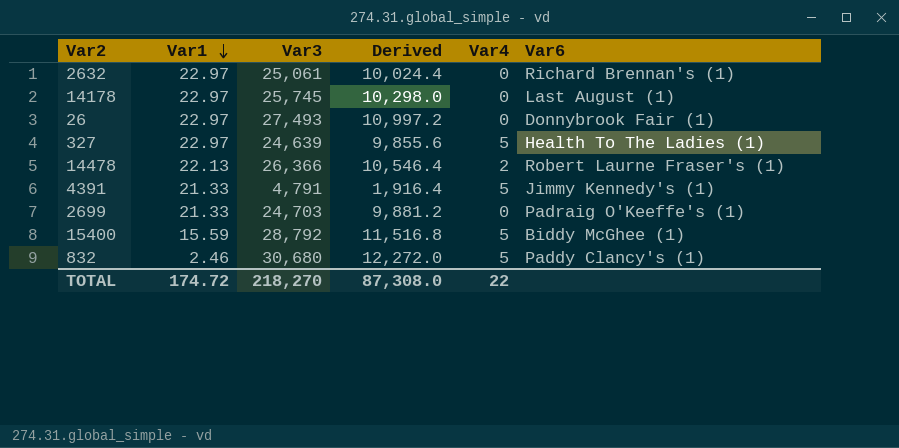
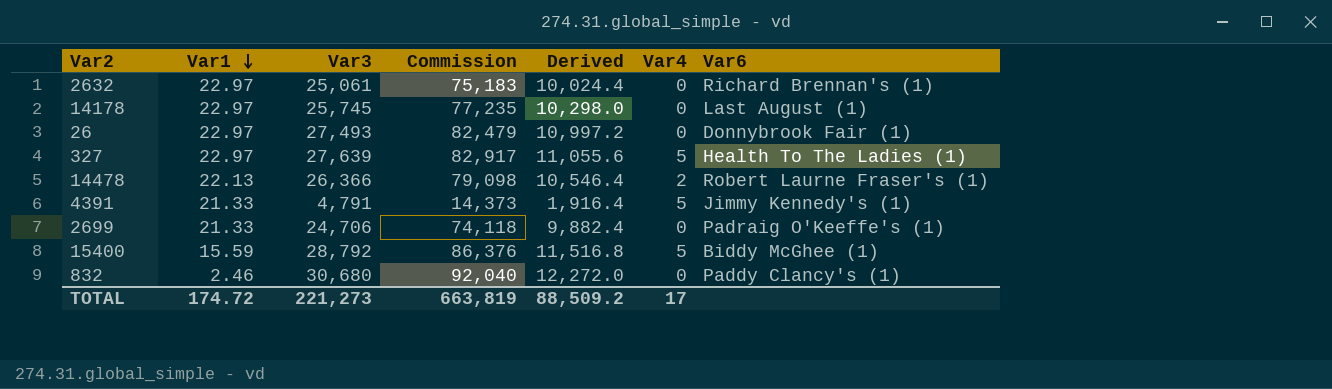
column Commission | formula: none -> [Var3] * 3
327 | Var3: 24,639 -> 27,639
327 | Derived: 9,855.6 -> 11,055.6
2699 | Var3: 24,703 -> 24,706
2699 | Derived: 9,881.2 -> 9,882.4
832 | Var4: 5 -> 0
TOTAL | Var3: 218,270 -> 221,273
TOTAL | Derived: 87,308.0 -> 88,509.2
TOTAL | Var4: 22 -> 17

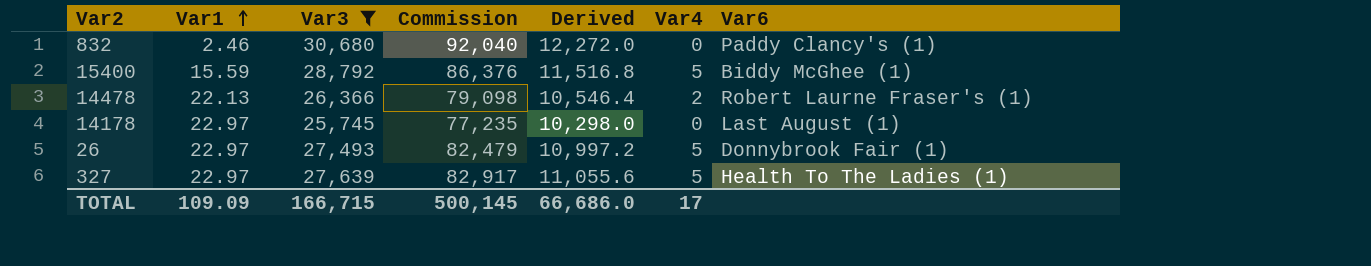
filter: none -> Var3 >= 25,745
row order: Var1 descending -> Var1 ascending
26 | Var4: 0 -> 5
TOTAL | Var1: 174.72 -> 109.09
TOTAL | Var3: 221,273 -> 166,715
TOTAL | Commission: 663,819 -> 500,145
TOTAL | Derived: 88,509.2 -> 66,686.0

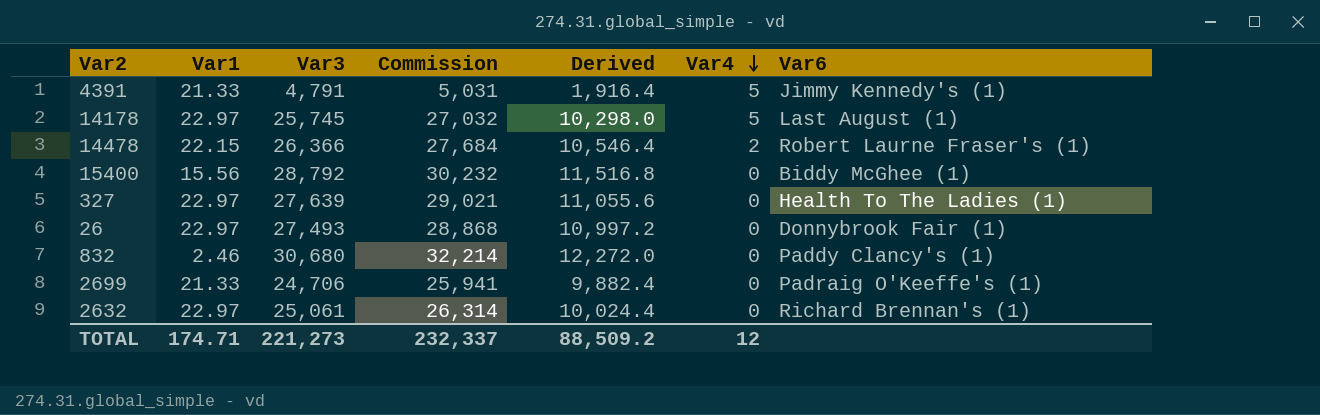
filter: Var3 >= 25,745 -> none
row order: Var1 ascending -> Var4 descending
column Commission | formula: [Var3] * 3 -> [Var3] * 1.05
14178 | Var4: 0 -> 5
14478 | Var1: 22.13 -> 22.15
15400 | Var1: 15.59 -> 15.56
15400 | Var4: 5 -> 0
327 | Var4: 5 -> 0
26 | Var4: 5 -> 0
TOTAL | Var1: 109.09 -> 174.71
TOTAL | Var3: 166,715 -> 221,273
TOTAL | Commission: 500,145 -> 232,337
TOTAL | Derived: 66,686.0 -> 88,509.2
TOTAL | Var4: 17 -> 12

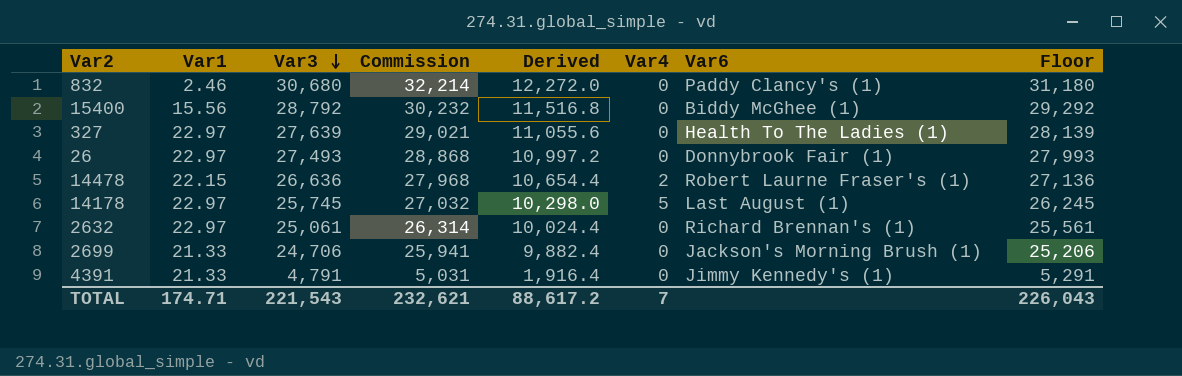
row order: Var4 descending -> Var3 descending
column Floor | formula: none -> [Var3] + 500
14478 | Var3: 26,366 -> 26,636
14478 | Commission: 27,684 -> 27,968
14478 | Derived: 10,546.4 -> 10,654.4
2699 | Var6: Padraig O'Keeffe's (1) -> Jackson's Morning Brush (1)
4391 | Var4: 5 -> 0
TOTAL | Var3: 221,273 -> 221,543
TOTAL | Commission: 232,337 -> 232,621
TOTAL | Derived: 88,509.2 -> 88,617.2
TOTAL | Var4: 12 -> 7

